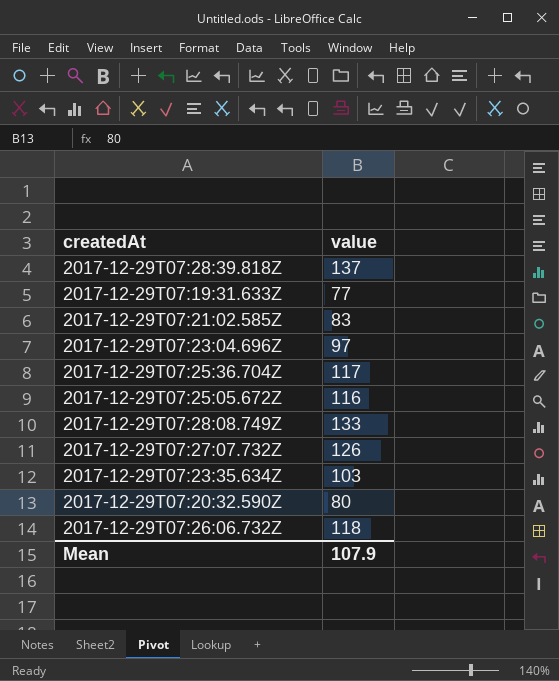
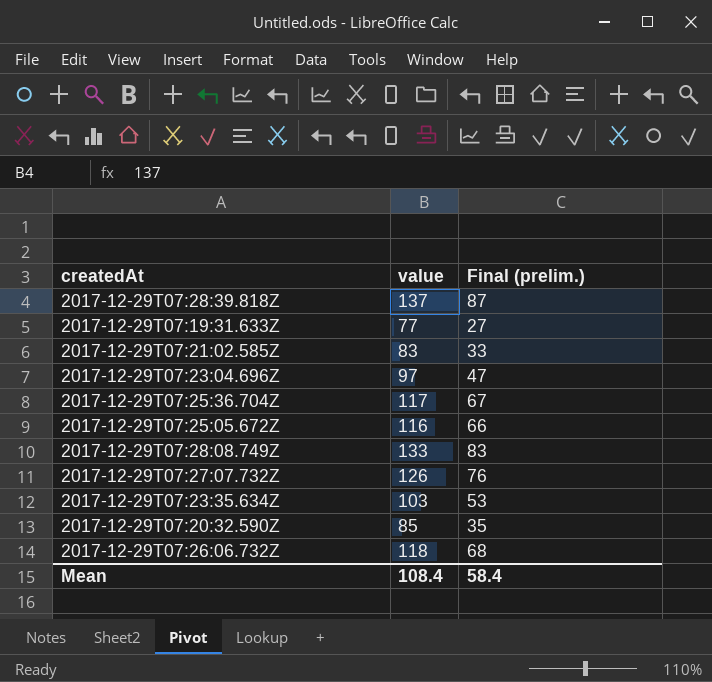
column Final (prelim.) | formula: none -> [value] - 50
2017-12-29T07:20:32.590Z | value: 80 -> 85
Mean | value: 107.9 -> 108.4

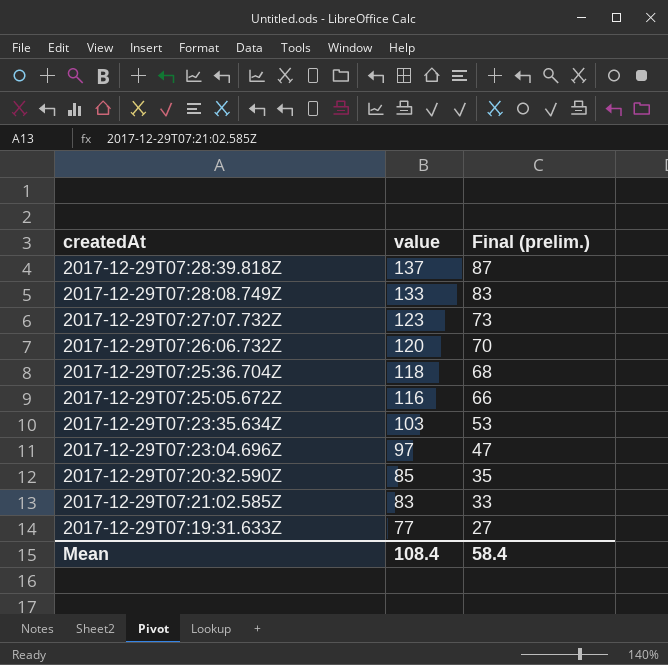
row order: none -> value descending
2017-12-29T07:27:07.732Z | value: 126 -> 123
2017-12-29T07:27:07.732Z | Final (prelim.): 76 -> 73
2017-12-29T07:26:06.732Z | value: 118 -> 120
2017-12-29T07:26:06.732Z | Final (prelim.): 68 -> 70
2017-12-29T07:25:36.704Z | value: 117 -> 118
2017-12-29T07:25:36.704Z | Final (prelim.): 67 -> 68

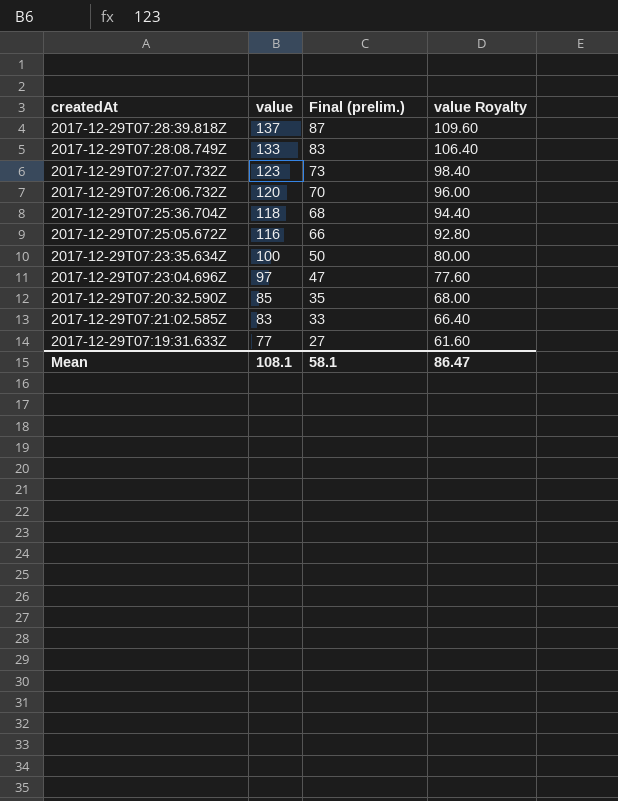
column value Royalty | formula: none -> [value] * 0.8
2017-12-29T07:23:35.634Z | value: 103 -> 100
2017-12-29T07:23:35.634Z | Final (prelim.): 53 -> 50
Mean | value: 108.4 -> 108.1
Mean | Final (prelim.): 58.4 -> 58.1

